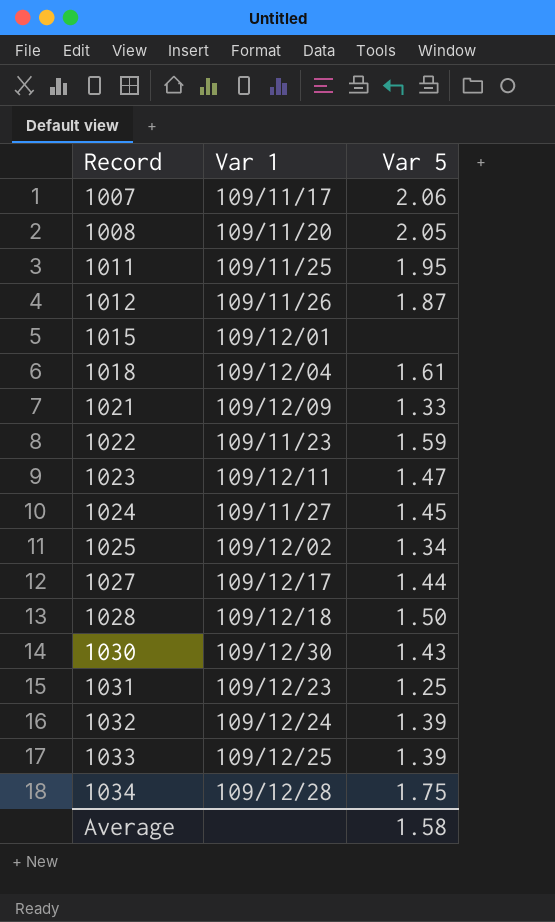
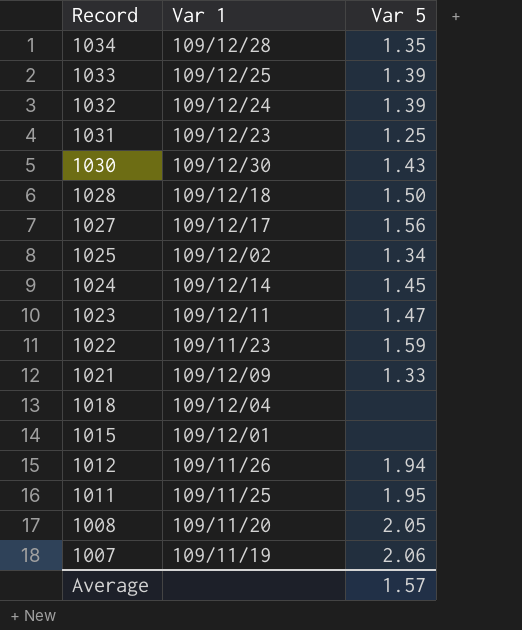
row order: Record ascending -> Record descending
1034 | Var 5: 1.75 -> 1.35
1027 | Var 5: 1.44 -> 1.56
1024 | Var 1: 109/11/27 -> 109/12/14
1018 | Var 5: 1.61 -> none
1012 | Var 5: 1.87 -> 1.94
1007 | Var 1: 109/11/17 -> 109/11/19
Average | Var 5: 1.58 -> 1.57

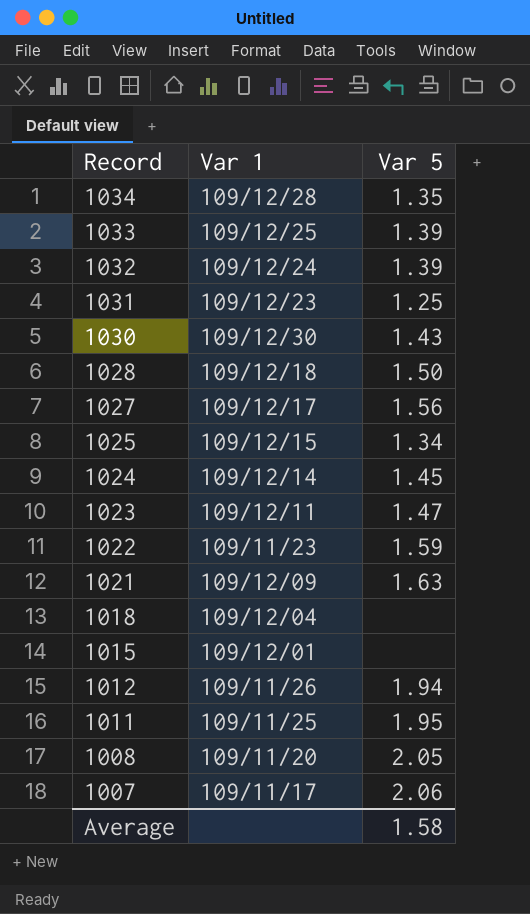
1025 | Var 1: 109/12/02 -> 109/12/15
1021 | Var 5: 1.33 -> 1.63
1007 | Var 1: 109/11/19 -> 109/11/17
Average | Var 5: 1.57 -> 1.58

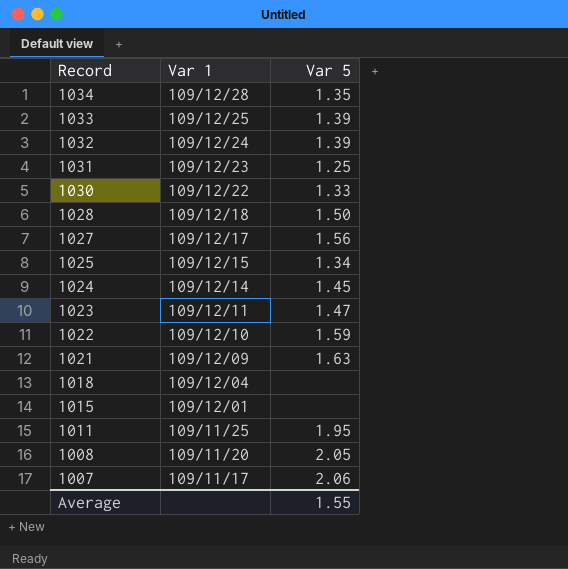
row 1012: 109/11/26 | 1.94 -> none
1030 | Var 1: 109/12/30 -> 109/12/22
1030 | Var 5: 1.43 -> 1.33
1022 | Var 1: 109/11/23 -> 109/12/10
Average | Var 5: 1.58 -> 1.55

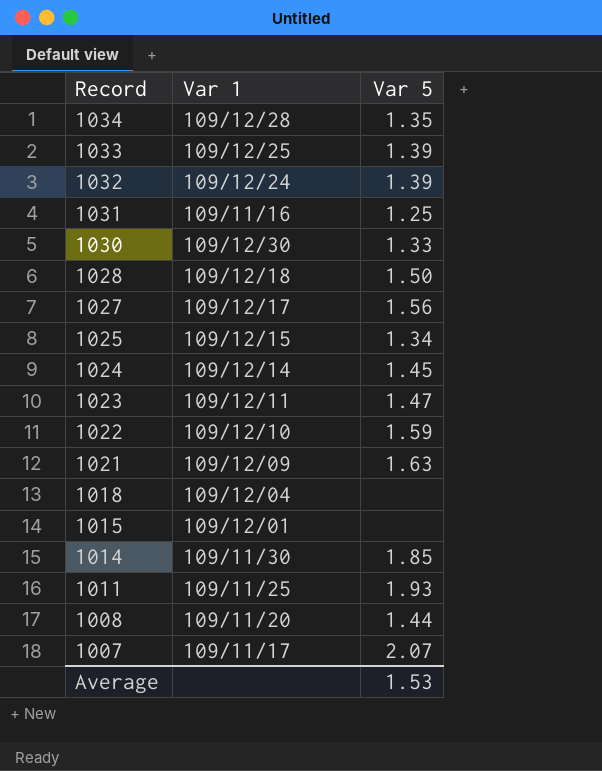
1031 | Var 1: 109/12/23 -> 109/11/16
1030 | Var 1: 109/12/22 -> 109/12/30
row 1014: none -> 109/11/30 | 1.85
1011 | Var 5: 1.95 -> 1.93
1008 | Var 5: 2.05 -> 1.44
1007 | Var 5: 2.06 -> 2.07
Average | Var 5: 1.55 -> 1.53

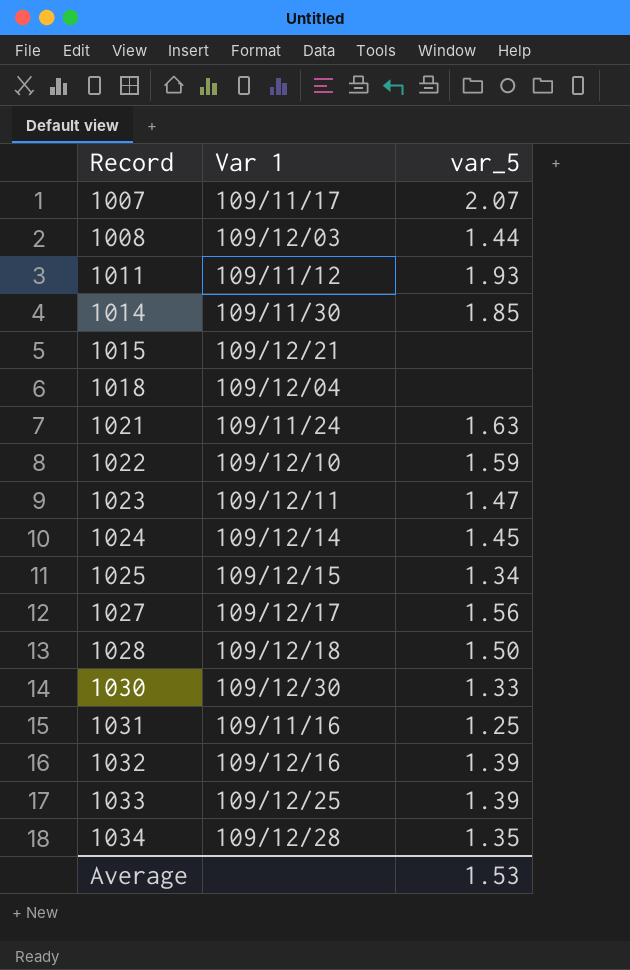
row order: Record descending -> Record ascending
column name: Var 5 -> var_5
1008 | Var 1: 109/11/20 -> 109/12/03
1011 | Var 1: 109/11/25 -> 109/11/12
1015 | Var 1: 109/12/01 -> 109/12/21
1021 | Var 1: 109/12/09 -> 109/11/24
1032 | Var 1: 109/12/24 -> 109/12/16

